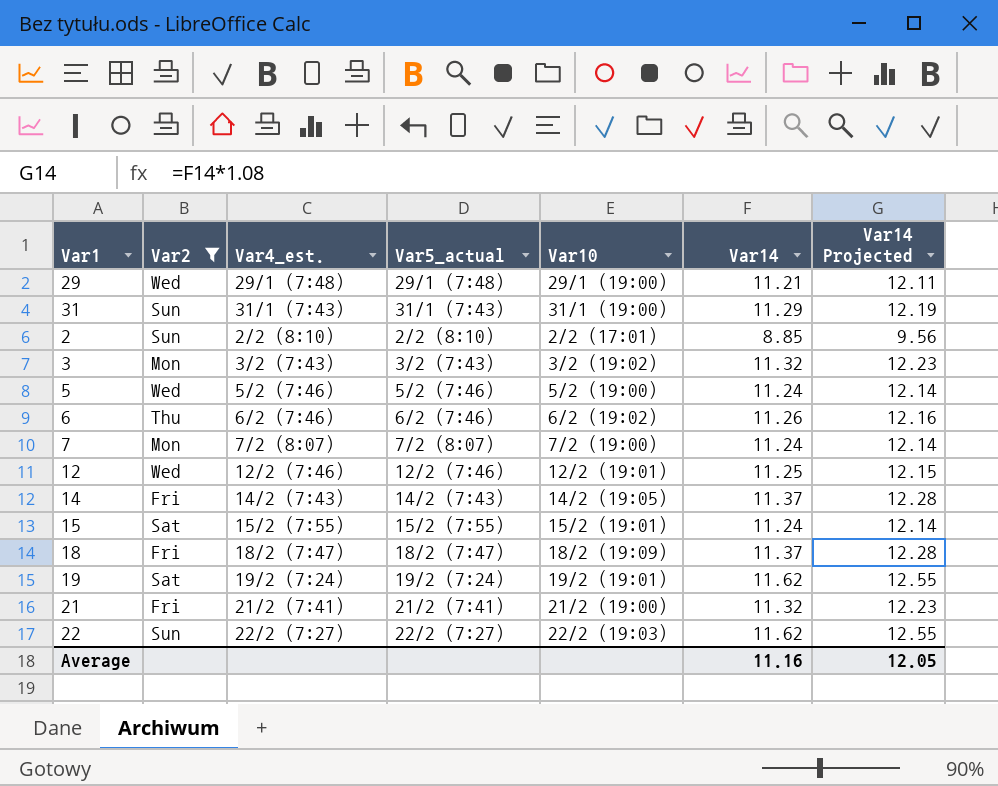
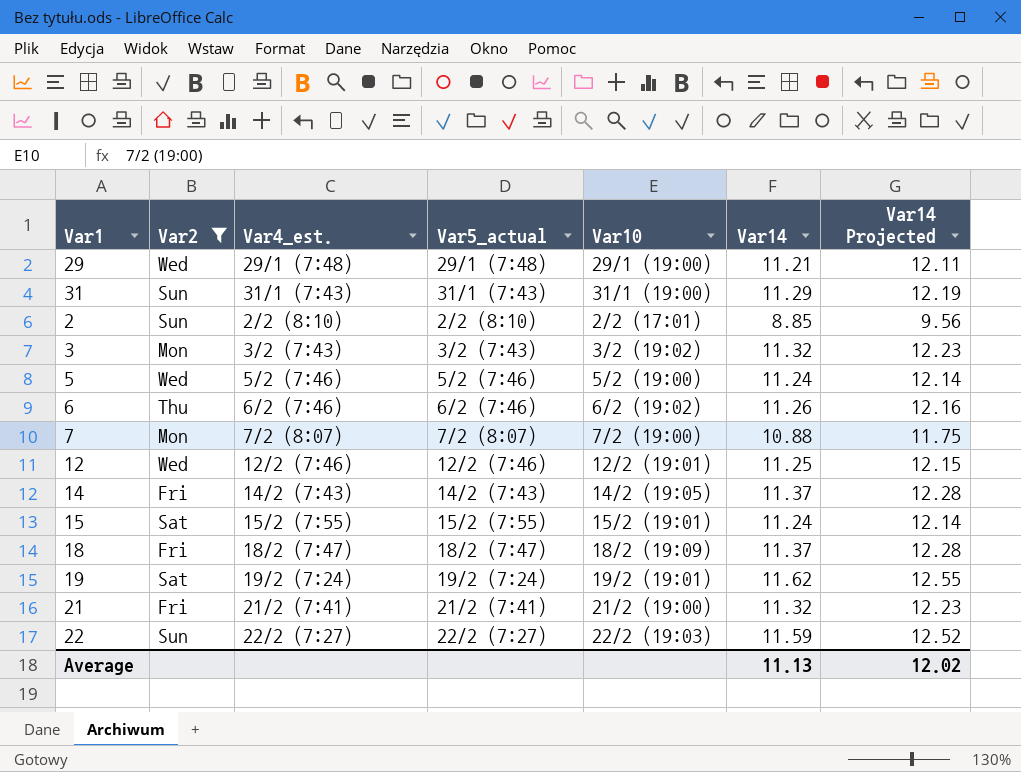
7 | Var14: 11.24 -> 10.88
7 | Var14 Projected: 12.14 -> 11.75
22 | Var14: 11.62 -> 11.59
22 | Var14 Projected: 12.55 -> 12.52
Average | Var14: 11.16 -> 11.13
Average | Var14 Projected: 12.05 -> 12.02

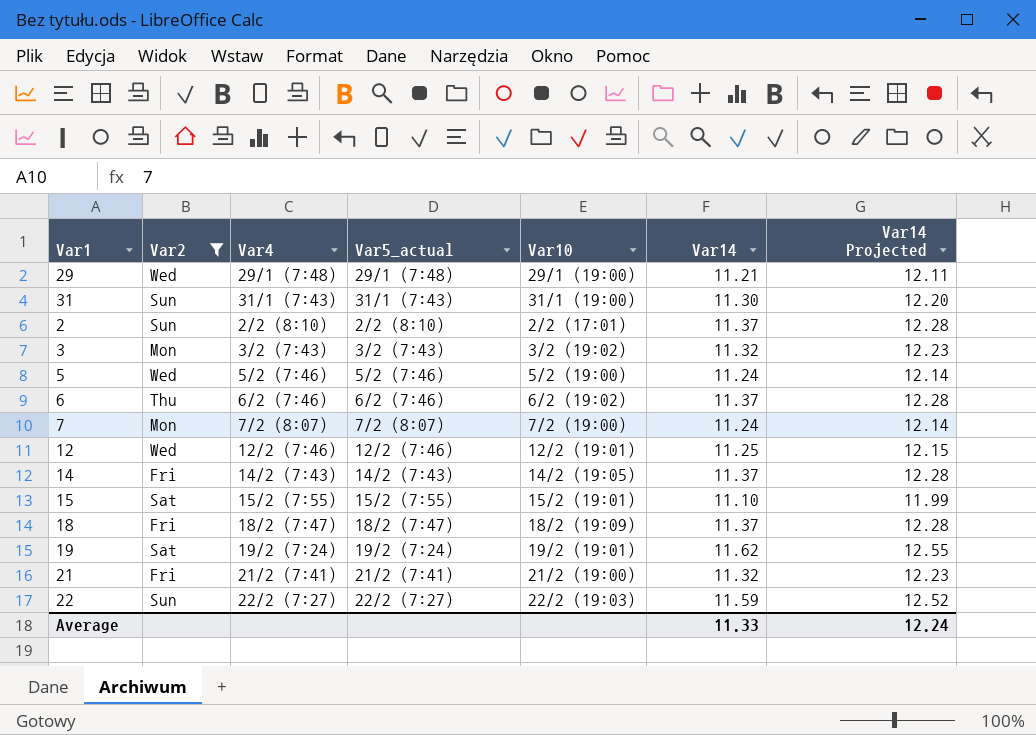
column name: Var4_est. -> Var4
31 | Var14: 11.29 -> 11.30
31 | Var14 Projected: 12.19 -> 12.20
2 | Var14: 8.85 -> 11.37
2 | Var14 Projected: 9.56 -> 12.28
6 | Var14: 11.26 -> 11.37
6 | Var14 Projected: 12.16 -> 12.28
7 | Var14: 10.88 -> 11.24
7 | Var14 Projected: 11.75 -> 12.14
15 | Var14: 11.24 -> 11.10
15 | Var14 Projected: 12.14 -> 11.99
Average | Var14: 11.13 -> 11.33
Average | Var14 Projected: 12.02 -> 12.24

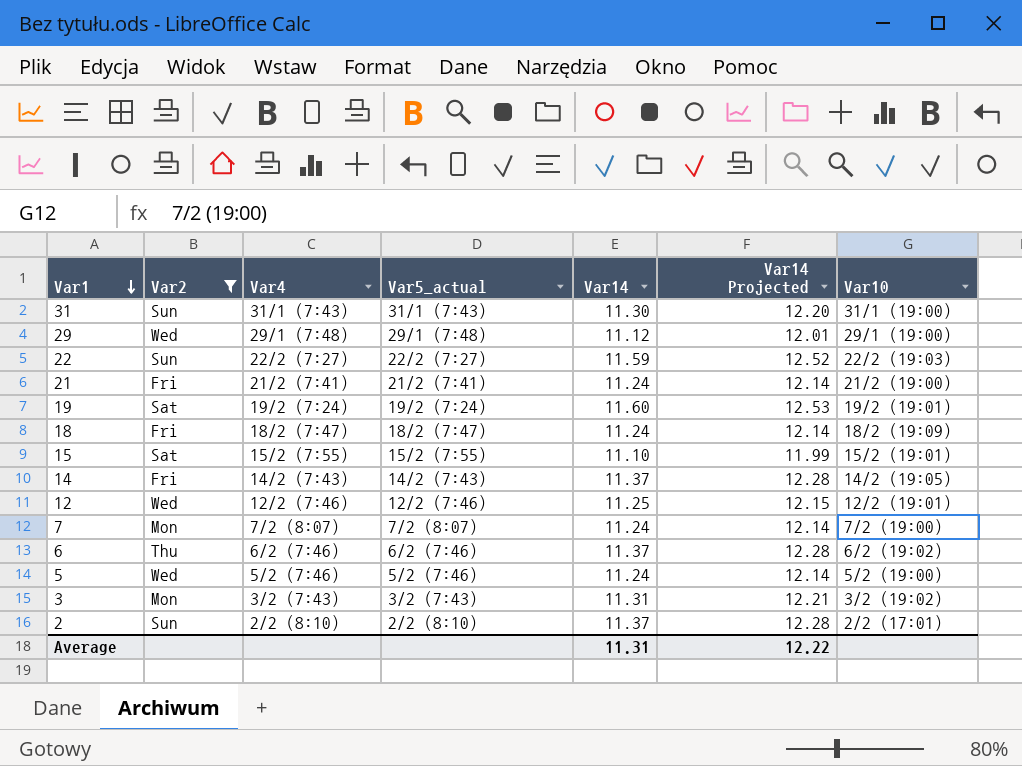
row order: none -> Var1 descending
column Var10 | position: 5 -> 7
29 | Var14: 11.21 -> 11.12
29 | Var14 Projected: 12.11 -> 12.01
21 | Var14: 11.32 -> 11.24
21 | Var14 Projected: 12.23 -> 12.14
19 | Var14: 11.62 -> 11.60
19 | Var14 Projected: 12.55 -> 12.53
18 | Var14: 11.37 -> 11.24
18 | Var14 Projected: 12.28 -> 12.14
3 | Var14: 11.32 -> 11.31
3 | Var14 Projected: 12.23 -> 12.21
Average | Var14: 11.33 -> 11.31
Average | Var14 Projected: 12.24 -> 12.22

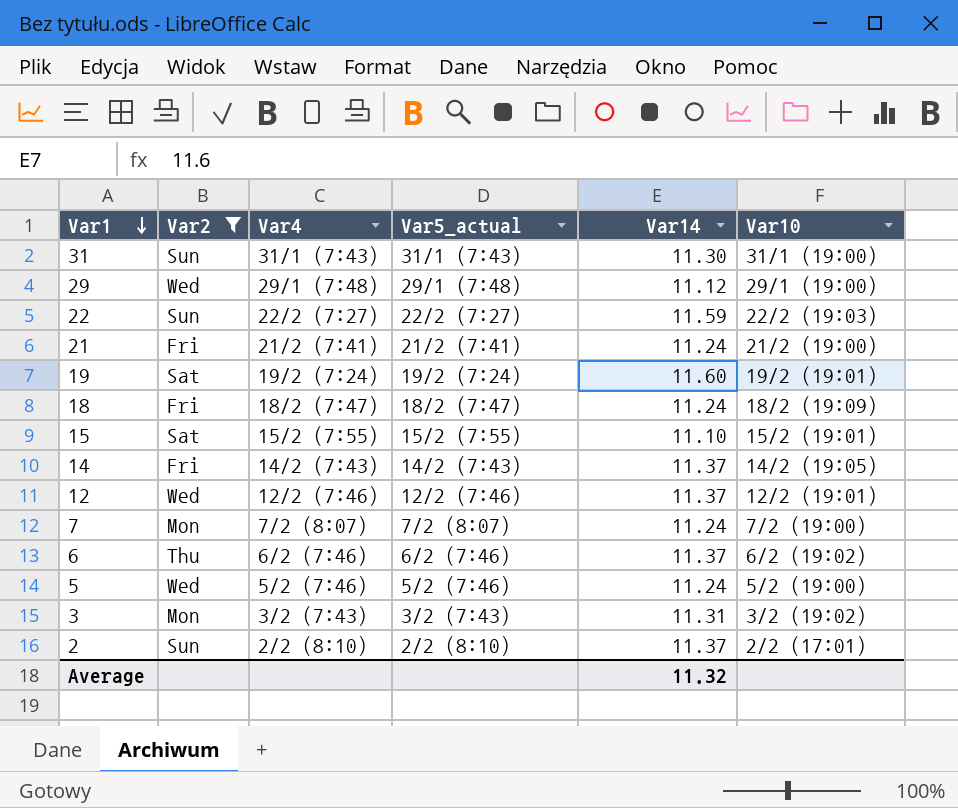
column Var14 Projected | formula: [Var14] * 1.08 -> none
12 | Var14: 11.25 -> 11.37
Average | Var14: 11.31 -> 11.32

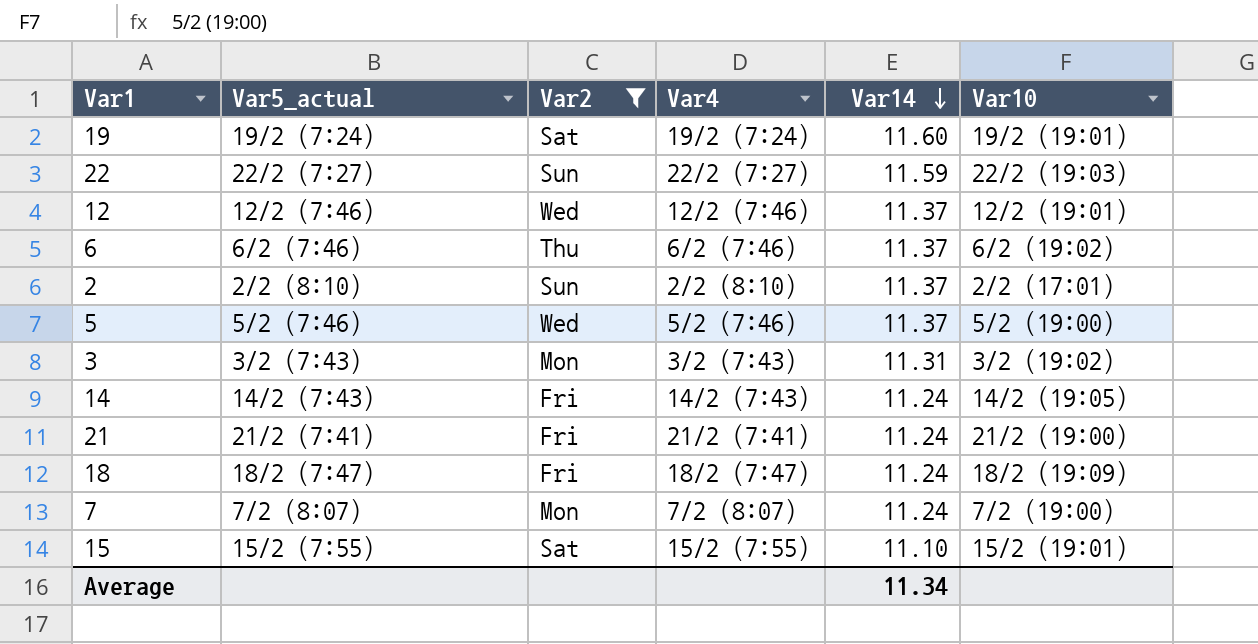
row order: Var1 descending -> Var14 descending
column Var5_actual | position: 4 -> 2
row 31: Sun | 31/1 (7:43) | 31/1 (7:43) | 11.30 | 31/1 (19:00) -> none
row 29: Wed | 29/1 (7:48) | 29/1 (7:48) | 11.12 | 29/1 (19:00) -> none
5 | Var14: 11.24 -> 11.37
14 | Var14: 11.37 -> 11.24
Average | Var14: 11.32 -> 11.34

